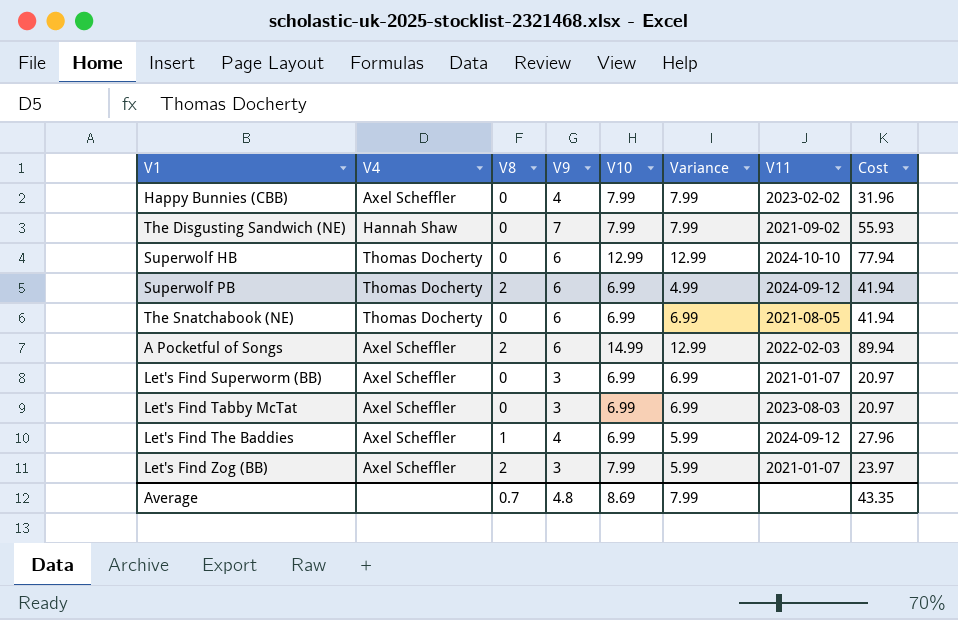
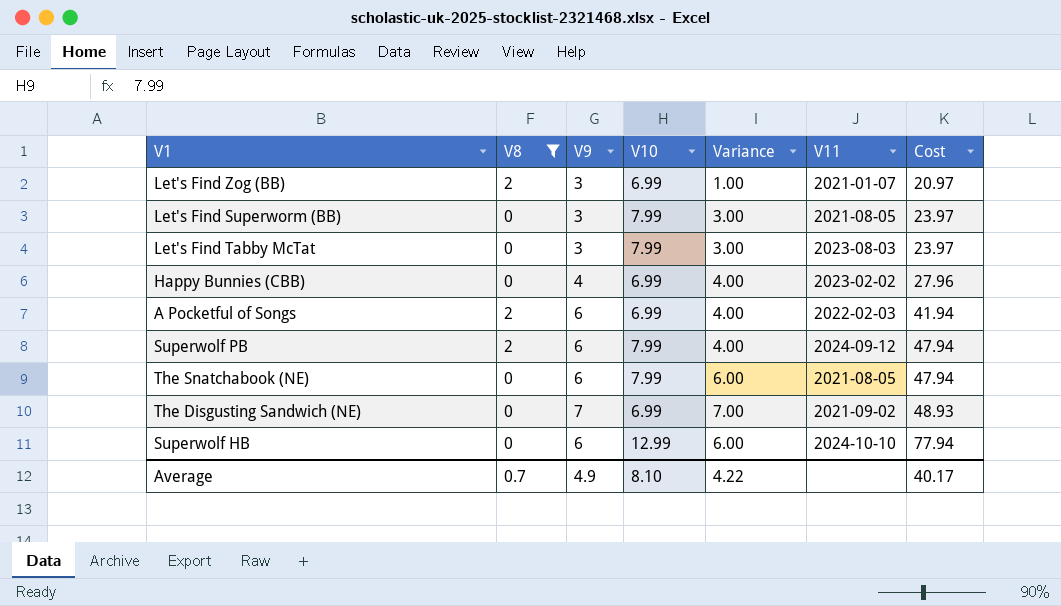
filter: none -> V8 != 1
row order: none -> Cost ascending
column V4 | position: 2 -> none
column Variance | formula: [V10] - [V8] -> [V9] - [V8]
Let's Find Zog (BB) | V10: 7.99 -> 6.99
Let's Find Zog (BB) | Cost: 23.97 -> 20.97
Let's Find Superworm (BB) | V10: 6.99 -> 7.99
Let's Find Superworm (BB) | V11: 2021-01-07 -> 2021-08-05
Let's Find Superworm (BB) | Cost: 20.97 -> 23.97
Let's Find Tabby McTat | V10: 6.99 -> 7.99
Let's Find Tabby McTat | Cost: 20.97 -> 23.97
Happy Bunnies (CBB) | V10: 7.99 -> 6.99
Happy Bunnies (CBB) | Cost: 31.96 -> 27.96
A Pocketful of Songs | V10: 14.99 -> 6.99
A Pocketful of Songs | Cost: 89.94 -> 41.94
Superwolf PB | V10: 6.99 -> 7.99
Superwolf PB | Cost: 41.94 -> 47.94
The Snatchabook (NE) | V10: 6.99 -> 7.99
The Snatchabook (NE) | Cost: 41.94 -> 47.94
The Disgusting Sandwich (NE) | V10: 7.99 -> 6.99
The Disgusting Sandwich (NE) | Cost: 55.93 -> 48.93
Average | V9: 4.8 -> 4.9
Average | V10: 8.69 -> 8.10
Average | Variance: 7.99 -> 4.22
Average | Cost: 43.35 -> 40.17

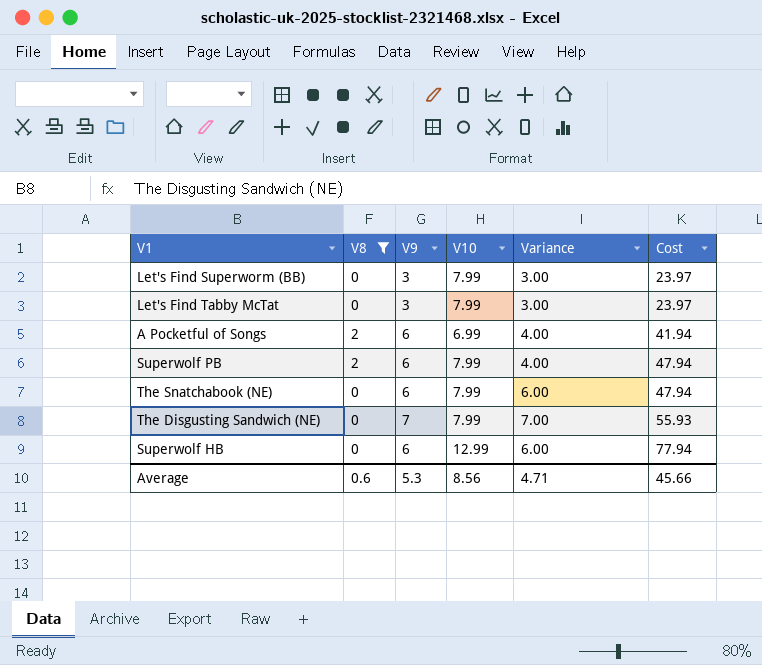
column V11 | position: 6 -> none
row Let's Find Zog (BB): 2 | 3 | 6.99 | 1.00 | 2021-01-07 | 20.97 -> none
row Happy Bunnies (CBB): 0 | 4 | 6.99 | 4.00 | 2023-02-02 | 27.96 -> none
The Disgusting Sandwich (NE) | V10: 6.99 -> 7.99
The Disgusting Sandwich (NE) | Cost: 48.93 -> 55.93
Average | V8: 0.7 -> 0.6
Average | V9: 4.9 -> 5.3
Average | V10: 8.10 -> 8.56
Average | Variance: 4.22 -> 4.71
Average | Cost: 40.17 -> 45.66

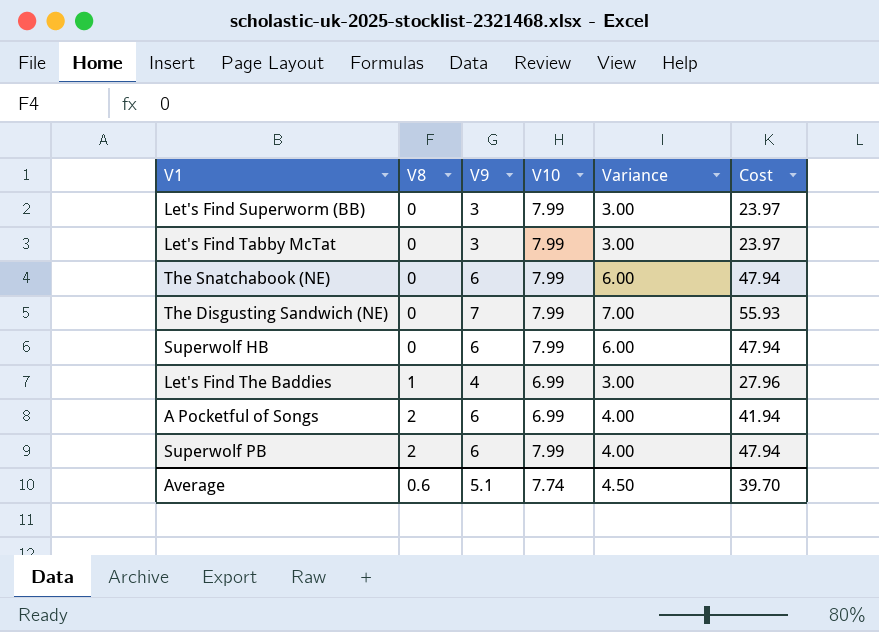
filter: V8 != 1 -> none
row order: Cost ascending -> V8 ascending
Superwolf HB | V10: 12.99 -> 7.99
Superwolf HB | Cost: 77.94 -> 47.94
Average | V9: 5.3 -> 5.1
Average | V10: 8.56 -> 7.74
Average | Variance: 4.71 -> 4.50
Average | Cost: 45.66 -> 39.70

